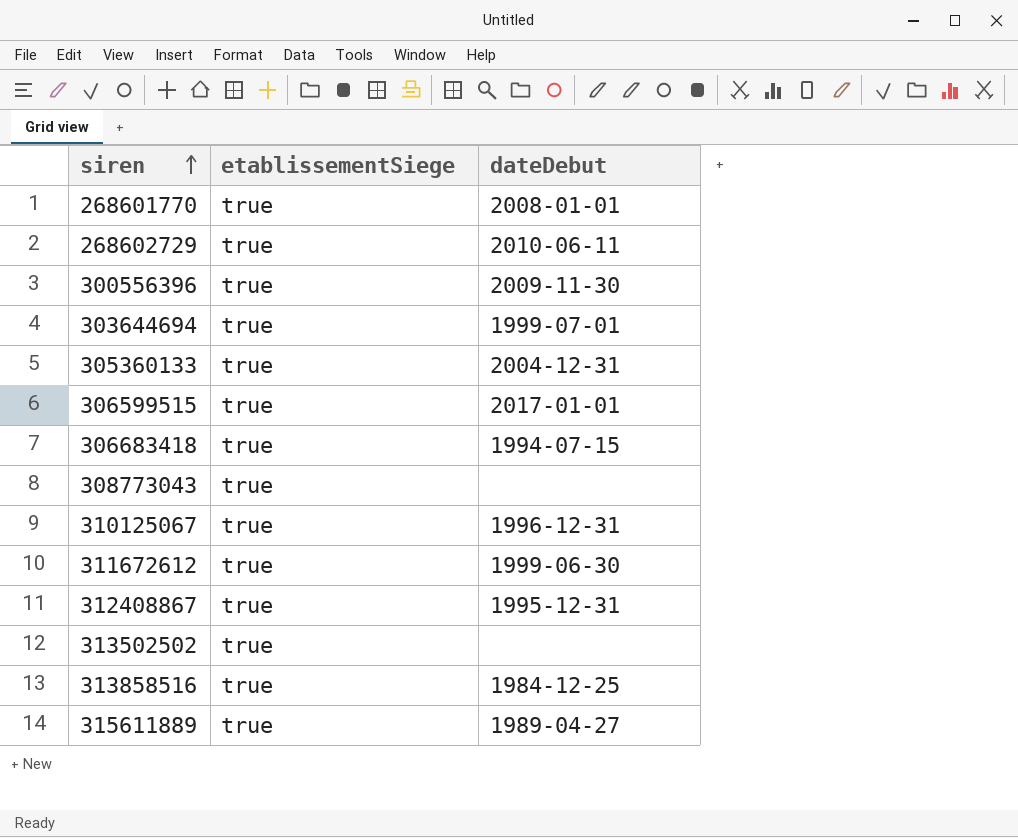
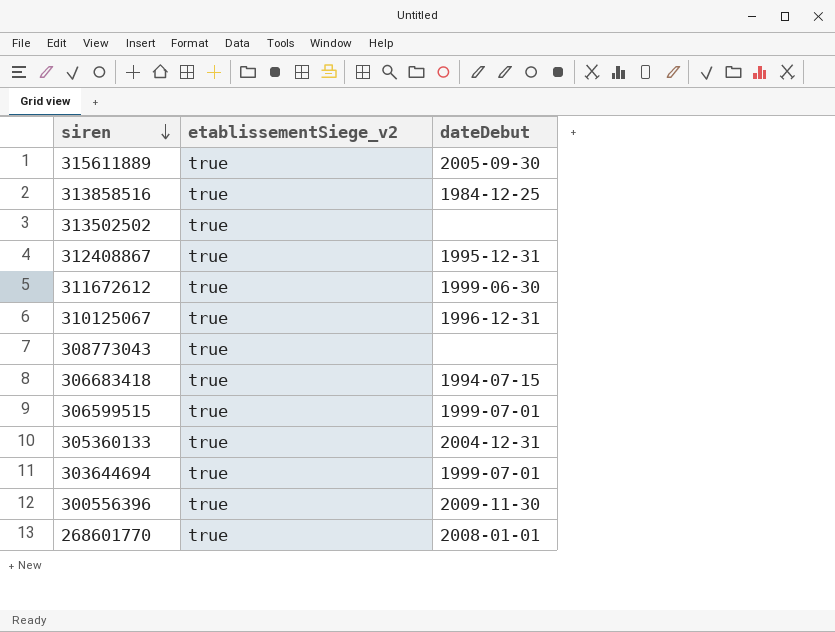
row order: siren ascending -> siren descending
column name: etablissementSiege -> etablissementSiege_v2
row 268602729: true | 2010-06-11 -> none
315611889 | dateDebut: 1989-04-27 -> 2005-09-30
306599515 | dateDebut: 2017-01-01 -> 1999-07-01

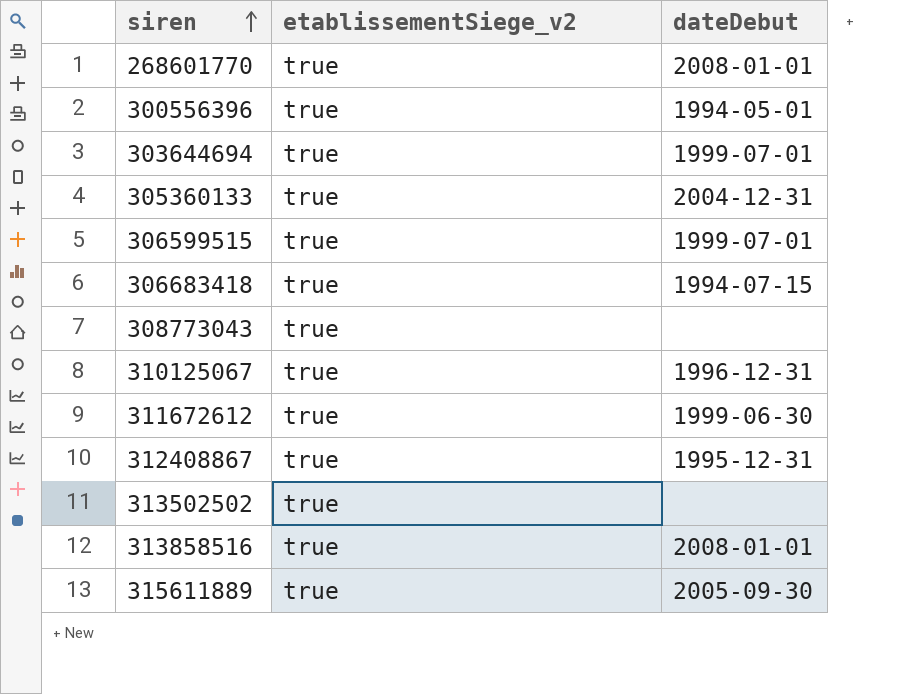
row order: siren descending -> siren ascending
300556396 | dateDebut: 2009-11-30 -> 1994-05-01
313858516 | dateDebut: 1984-12-25 -> 2008-01-01

